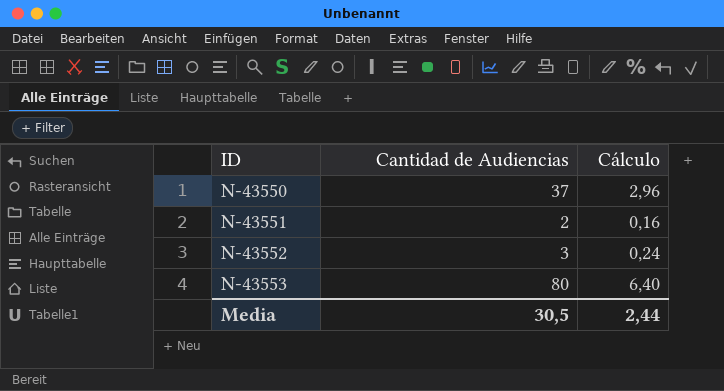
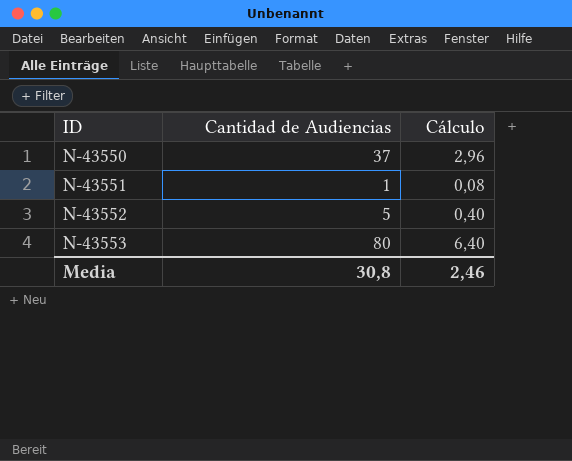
N-43551 | Cantidad de Audiencias: 2 -> 1
N-43551 | Cálculo: 0,16 -> 0,08
N-43552 | Cantidad de Audiencias: 3 -> 5
N-43552 | Cálculo: 0,24 -> 0,40
Media | Cantidad de Audiencias: 30,5 -> 30,8
Media | Cálculo: 2,44 -> 2,46

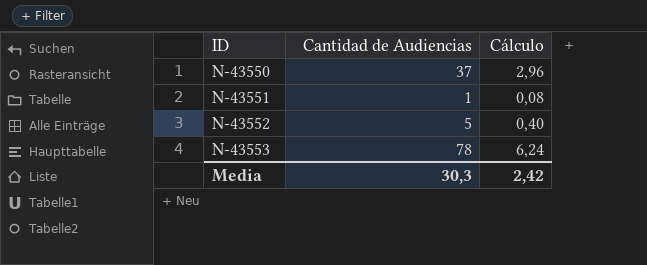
N-43553 | Cantidad de Audiencias: 80 -> 78
N-43553 | Cálculo: 6,40 -> 6,24
Media | Cantidad de Audiencias: 30,8 -> 30,3
Media | Cálculo: 2,46 -> 2,42

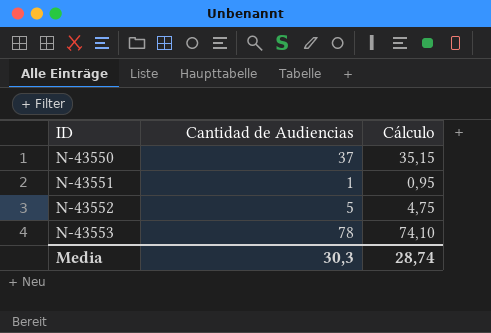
column Cálculo | formula: [Cantidad de Audiencias] * 0,08 -> [Cantidad de Audiencias] * 0,95
Media | Cálculo: 2,42 -> 28,74

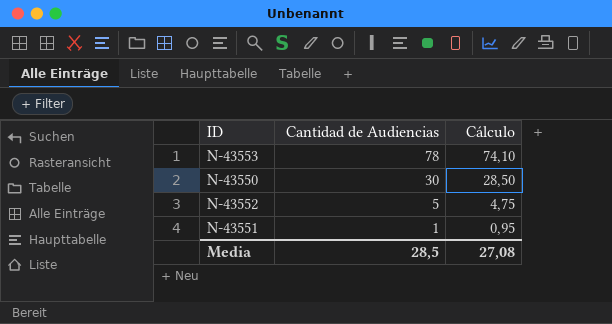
row order: ID ascending -> Cantidad de Audiencias descending
N-43550 | Cantidad de Audiencias: 37 -> 30
N-43550 | Cálculo: 35,15 -> 28,50
Media | Cantidad de Audiencias: 30,3 -> 28,5
Media | Cálculo: 28,74 -> 27,08

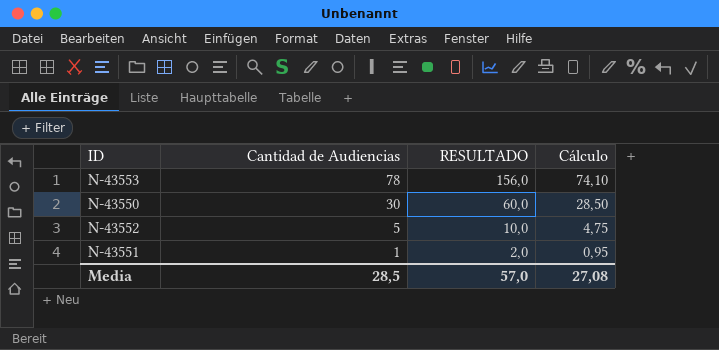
column RESULTADO | formula: none -> [Cantidad de Audiencias] * 2

